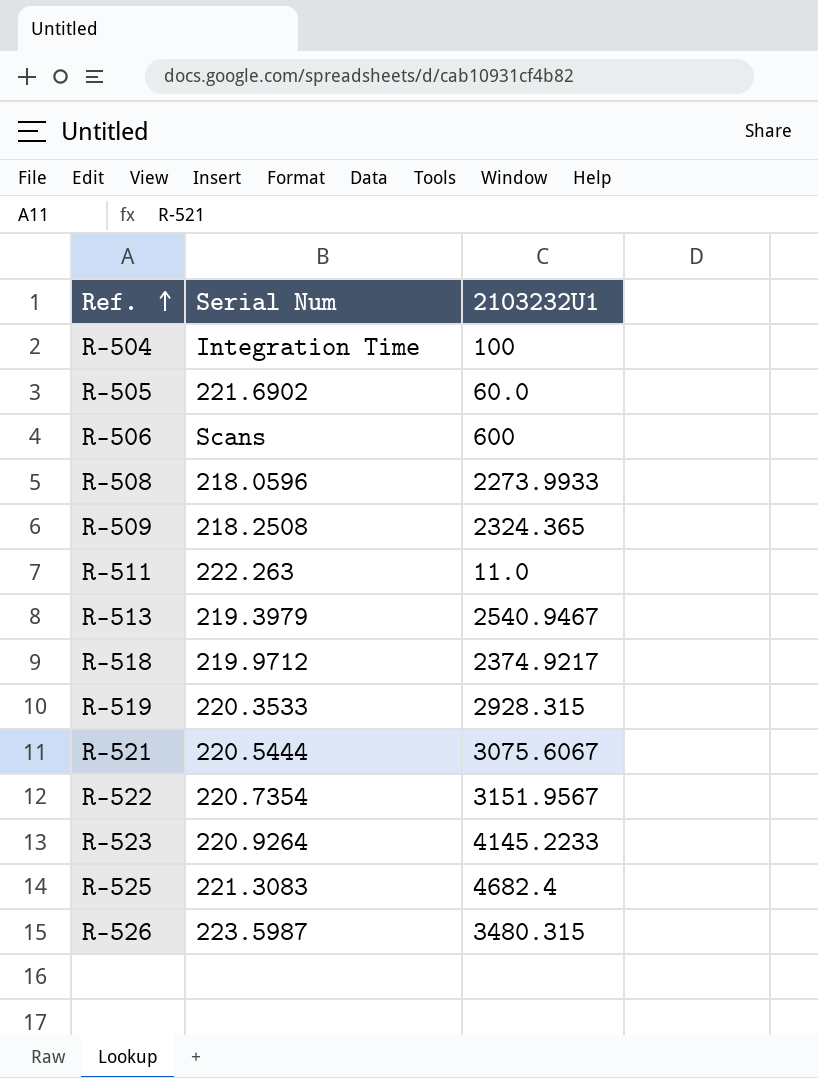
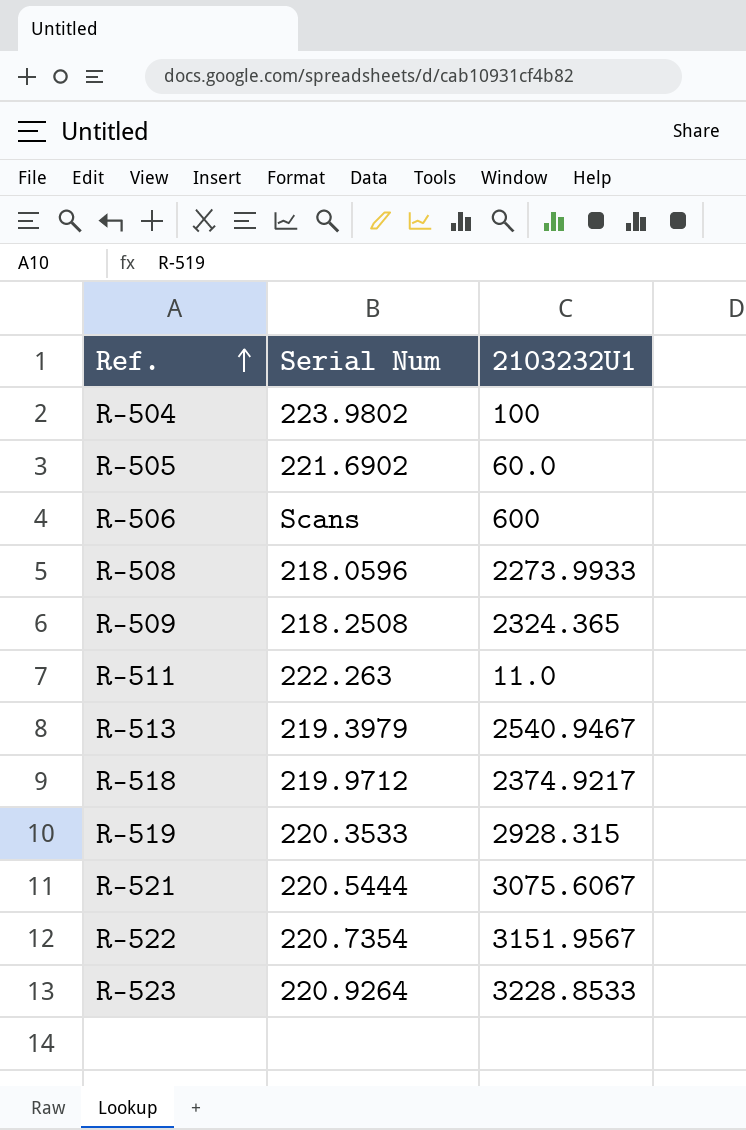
row R-525: 221.3083 | 4682.4 -> none
row R-526: 223.5987 | 3480.315 -> none
R-504 | Serial Num: Integration Time -> 223.9802
R-523 | 2103232U1: 4145.2233 -> 3228.8533

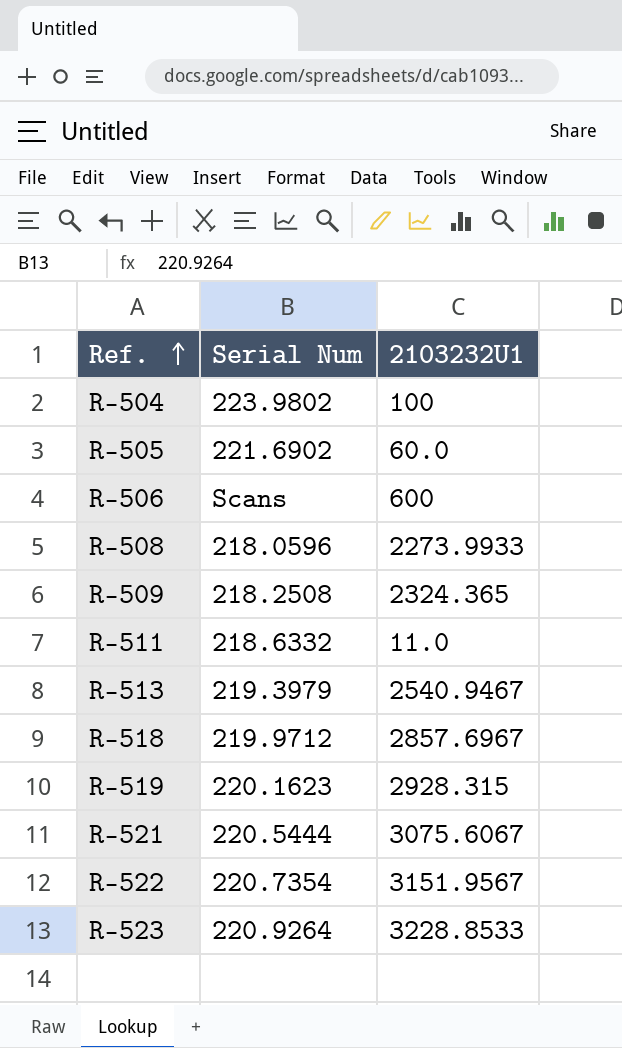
R-511 | Serial Num: 222.263 -> 218.6332
R-518 | 2103232U1: 2374.9217 -> 2857.6967
R-519 | Serial Num: 220.3533 -> 220.1623

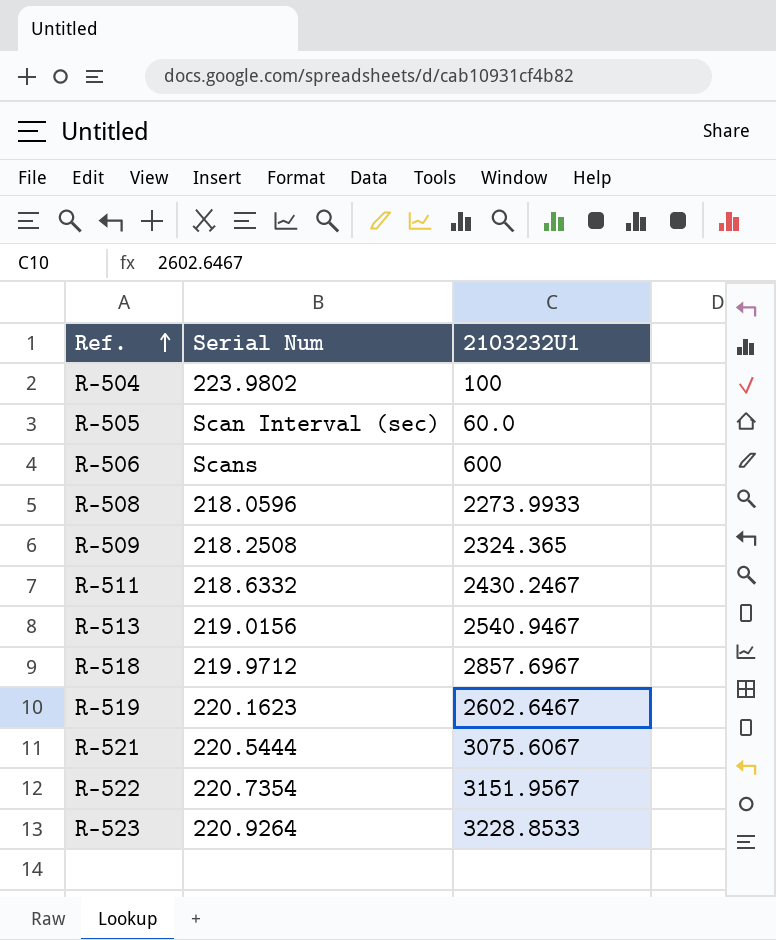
R-505 | Serial Num: 221.6902 -> Scan Interval (sec)
R-511 | 2103232U1: 11.0 -> 2430.2467
R-513 | Serial Num: 219.3979 -> 219.0156
R-519 | 2103232U1: 2928.315 -> 2602.6467

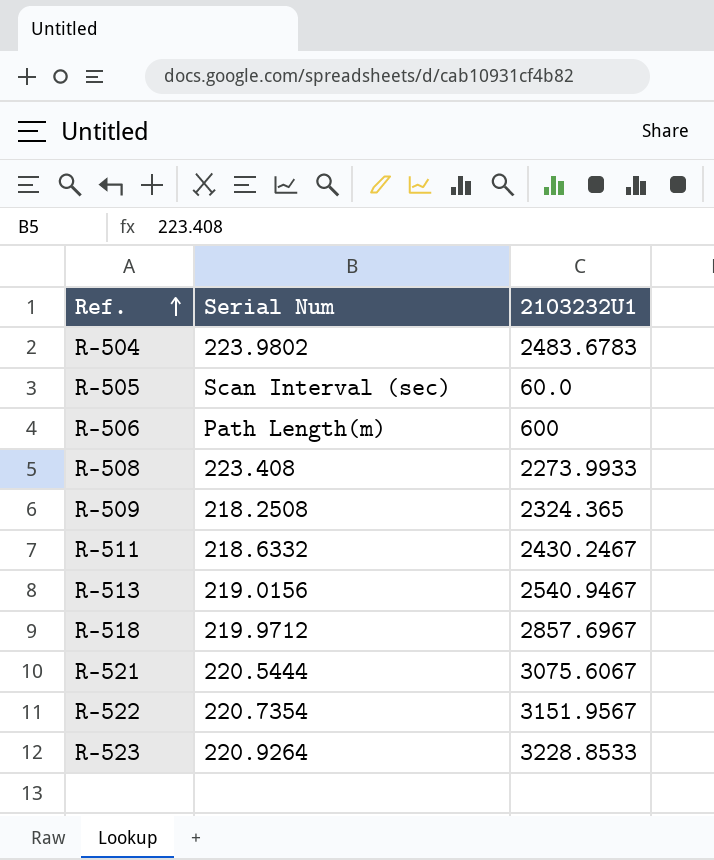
row R-519: 220.1623 | 2602.6467 -> none
R-504 | 2103232U1: 100 -> 2483.6783
R-506 | Serial Num: Scans -> Path Length(m)
R-508 | Serial Num: 218.0596 -> 223.408

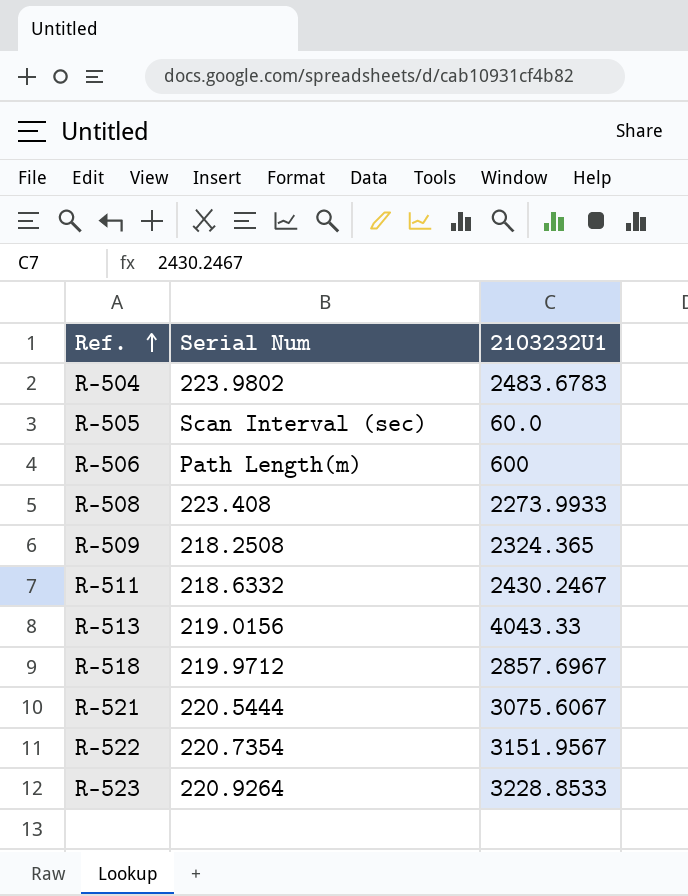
R-513 | 2103232U1: 2540.9467 -> 4043.33

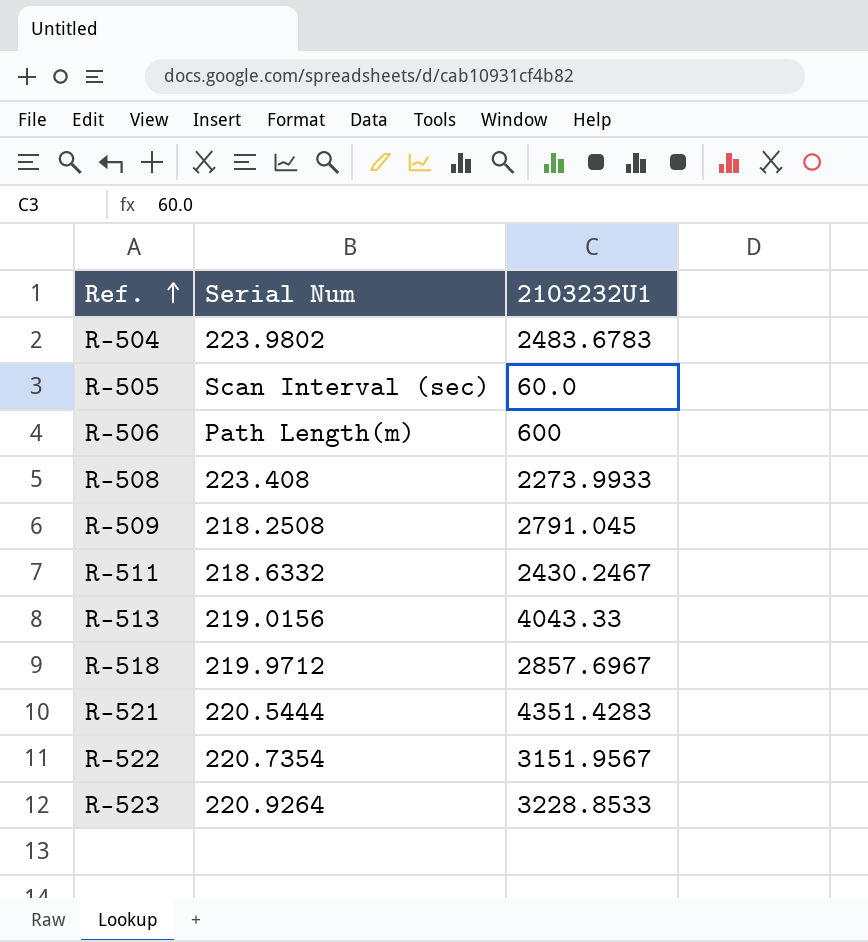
R-509 | 2103232U1: 2324.365 -> 2791.045
R-521 | 2103232U1: 3075.6067 -> 4351.4283

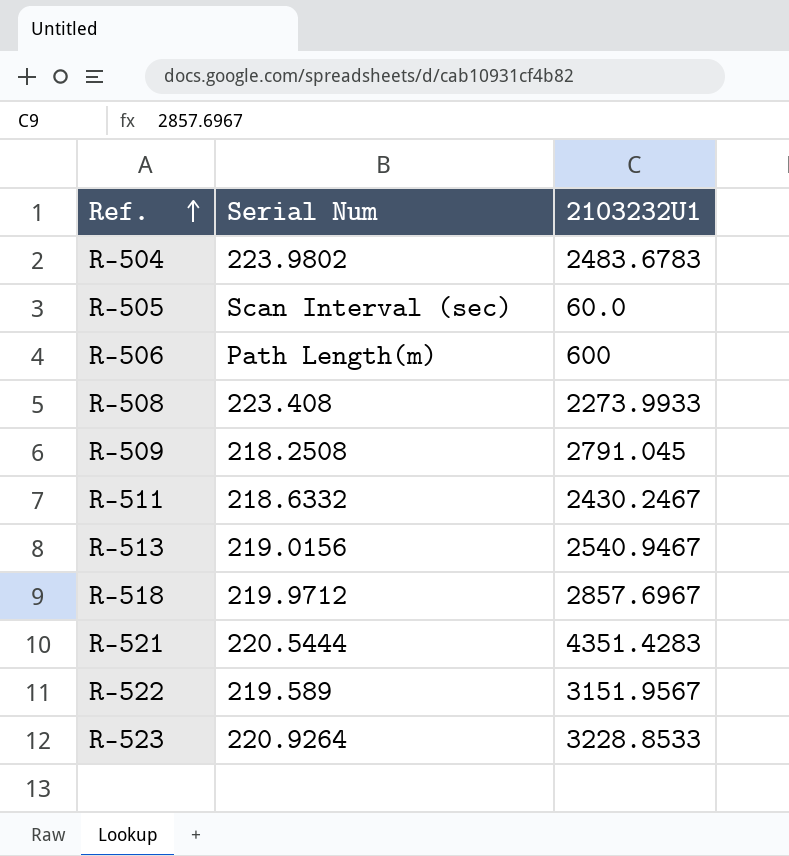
R-513 | 2103232U1: 4043.33 -> 2540.9467
R-522 | Serial Num: 220.7354 -> 219.589

